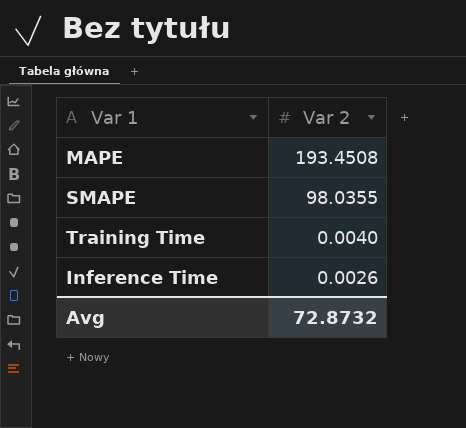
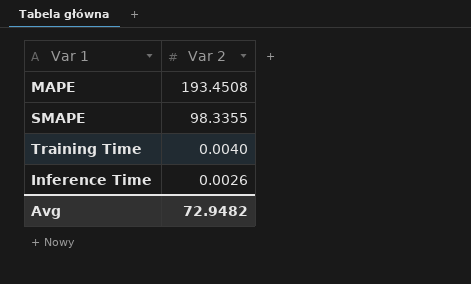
SMAPE | Var 2: 98.0355 -> 98.3355
Avg | Var 2: 72.8732 -> 72.9482

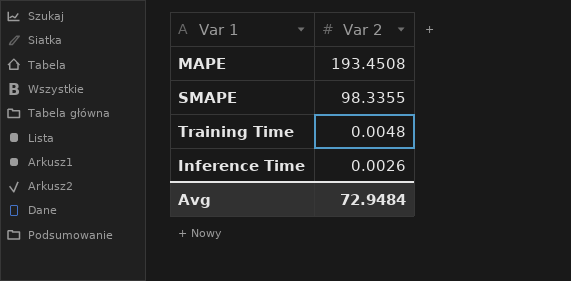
Training Time | Var 2: 0.0040 -> 0.0048
Avg | Var 2: 72.9482 -> 72.9484

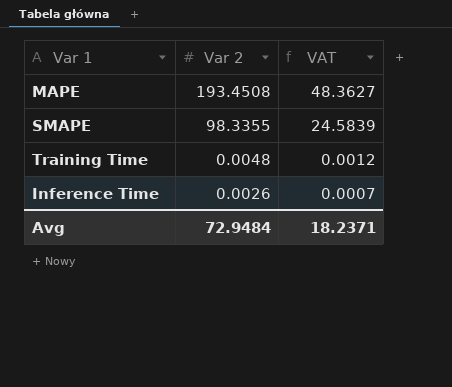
column VAT | formula: none -> [Var 2] * 0.25

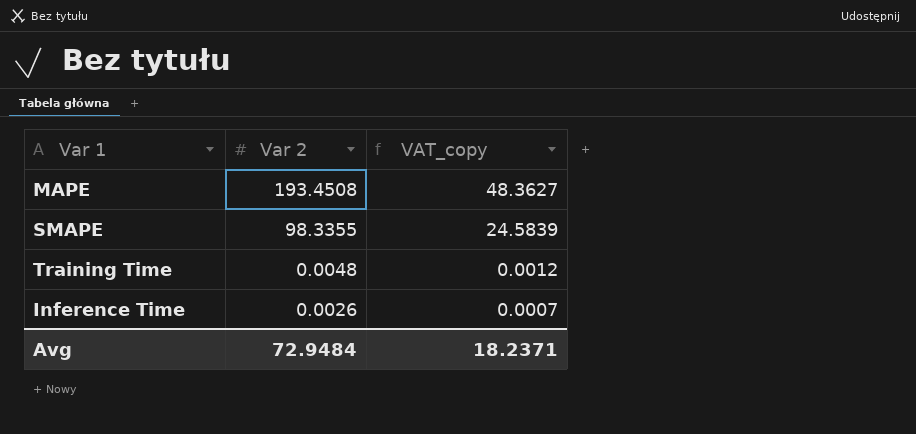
column name: VAT -> VAT_copy

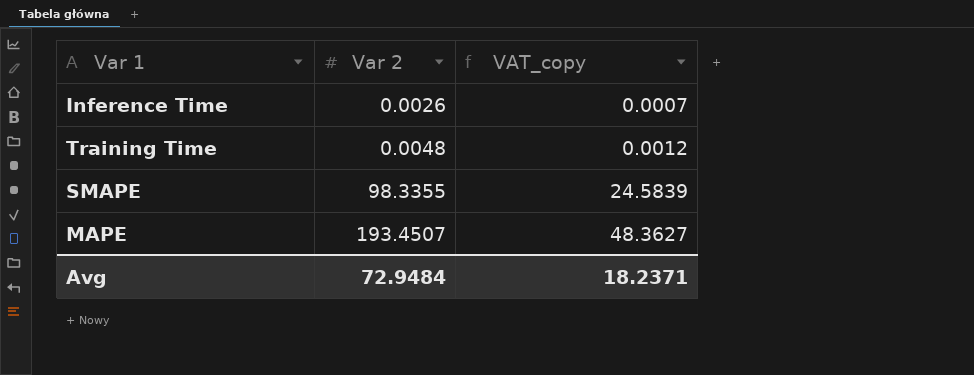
row order: Var 2 descending -> Var 2 ascending
MAPE | Var 2: 193.4508 -> 193.4507

